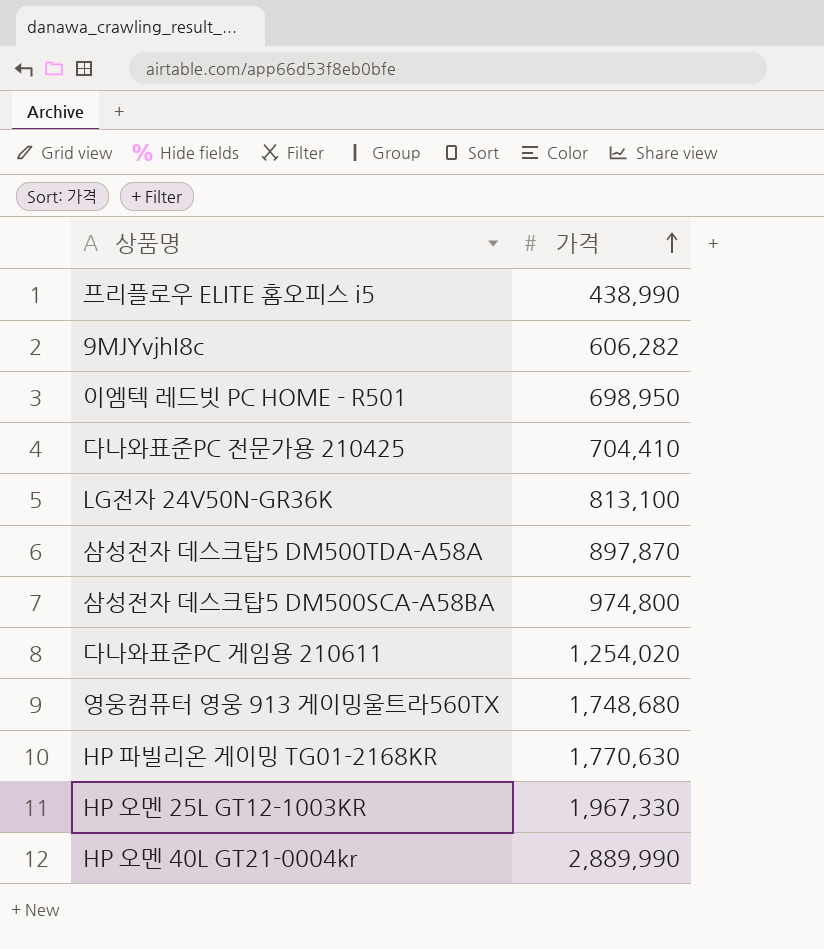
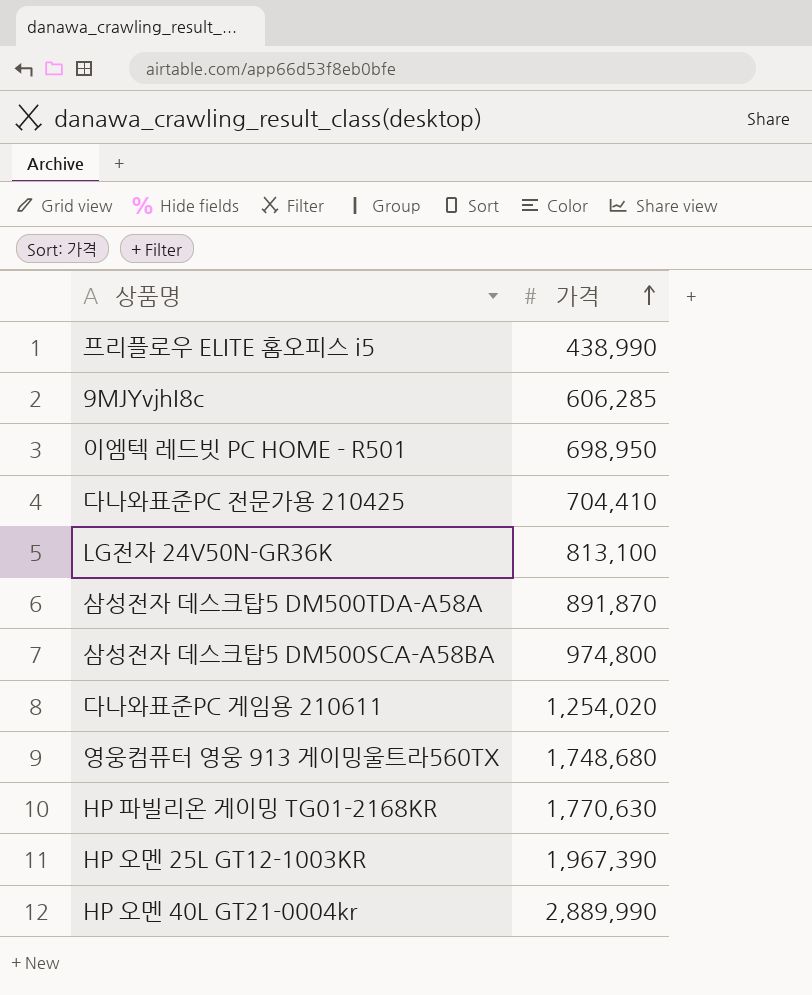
9MJYvjhI8c | 가격: 606,282 -> 606,285
삼성전자 데스크탑5 DM500TDA-A58A | 가격: 897,870 -> 891,870
HP 오멘 25L GT12-1003KR | 가격: 1,967,330 -> 1,967,390

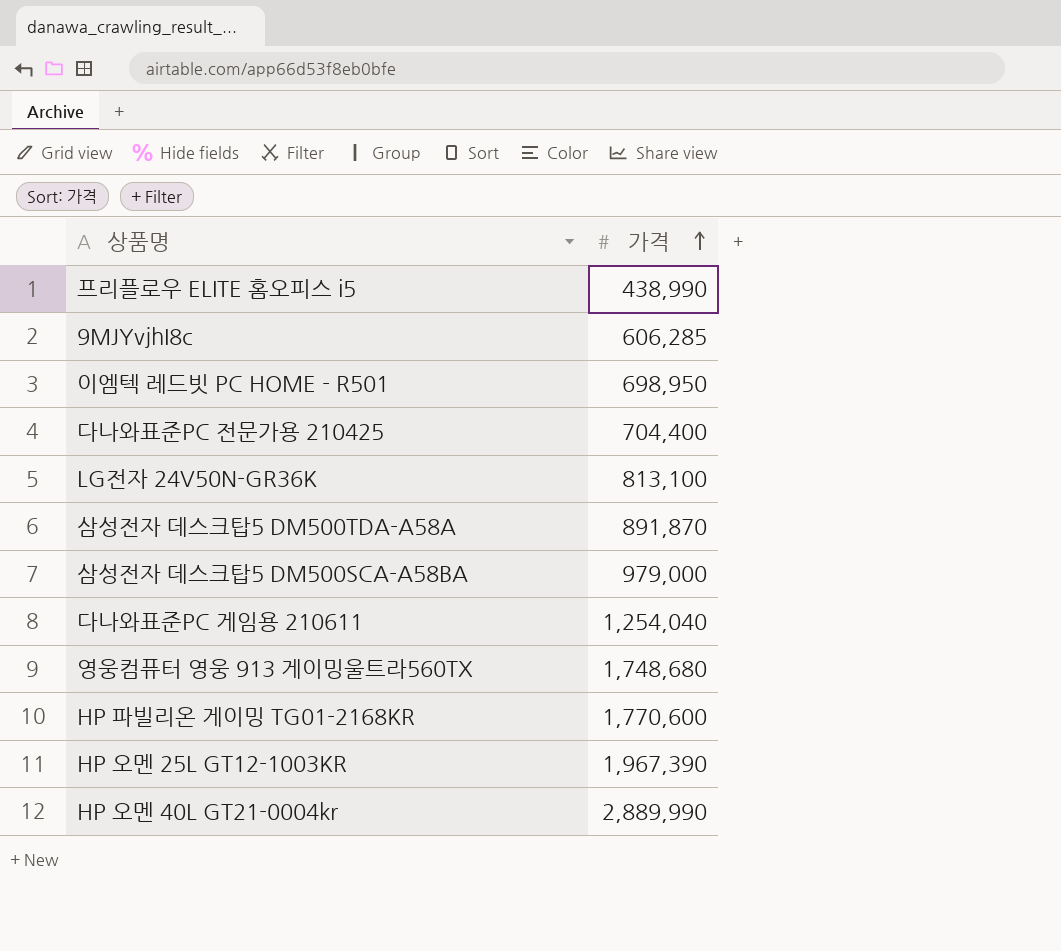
다나와표준PC 전문가용 210425 | 가격: 704,410 -> 704,400
삼성전자 데스크탑5 DM500SCA-A58BA | 가격: 974,800 -> 979,000
다나와표준PC 게임용 210611 | 가격: 1,254,020 -> 1,254,040
HP 파빌리온 게이밍 TG01-2168KR | 가격: 1,770,630 -> 1,770,600

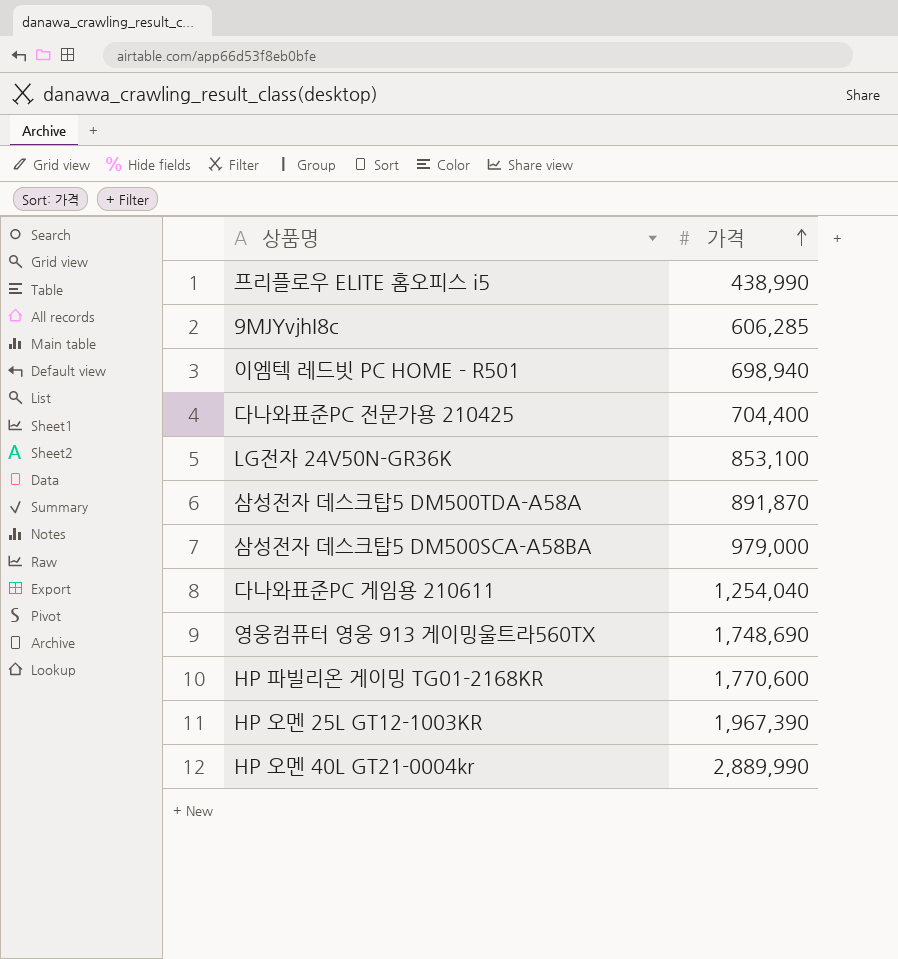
이엠텍 레드빗 PC HOME - R501 | 가격: 698,950 -> 698,940
LG전자 24V50N-GR36K | 가격: 813,100 -> 853,100
영웅컴퓨터 영웅 913 게이밍울트라560TX | 가격: 1,748,680 -> 1,748,690

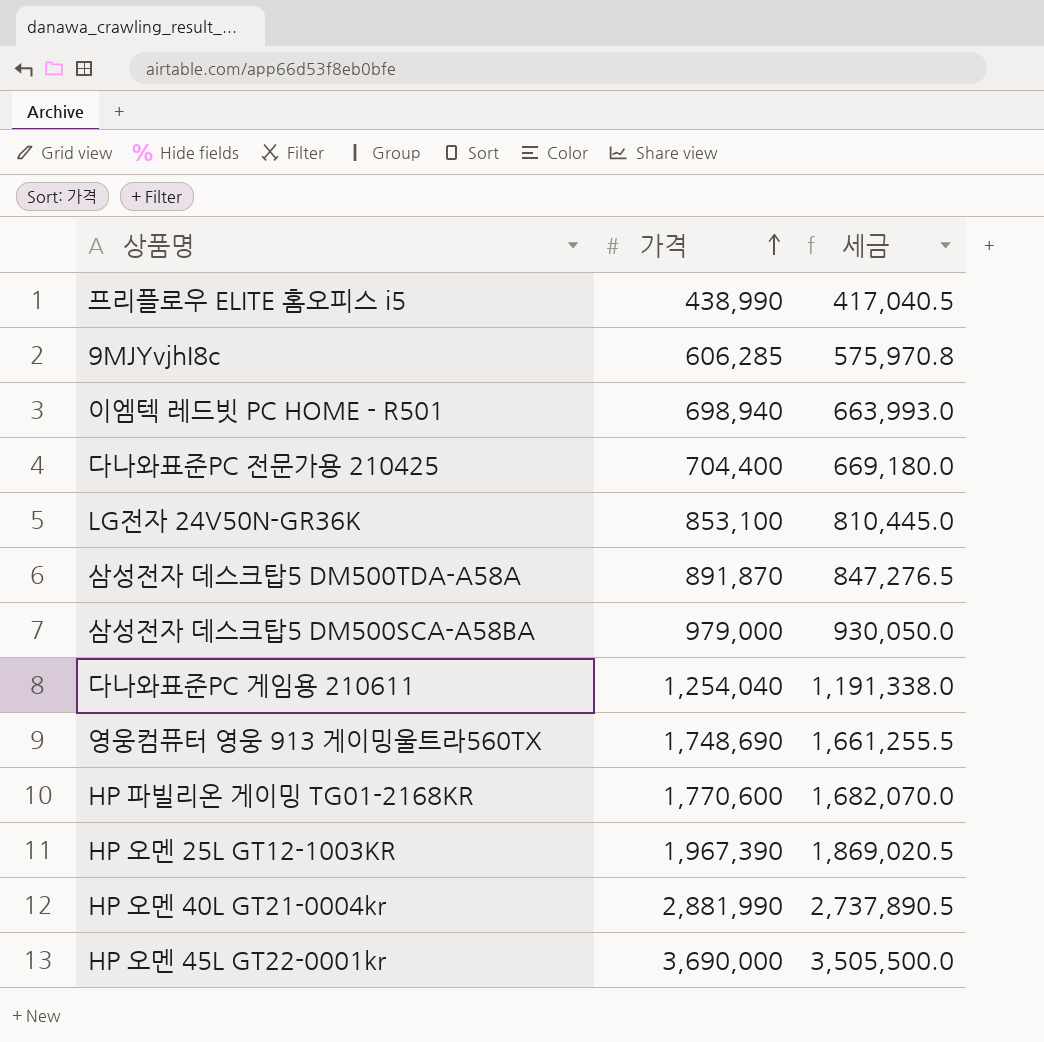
column 세금 | formula: none -> [가격] * 0.95
HP 오멘 40L GT21-0004kr | 가격: 2,889,990 -> 2,881,990
row HP 오멘 45L GT22-0001kr: none -> 3,690,000 | 3,505,500.0

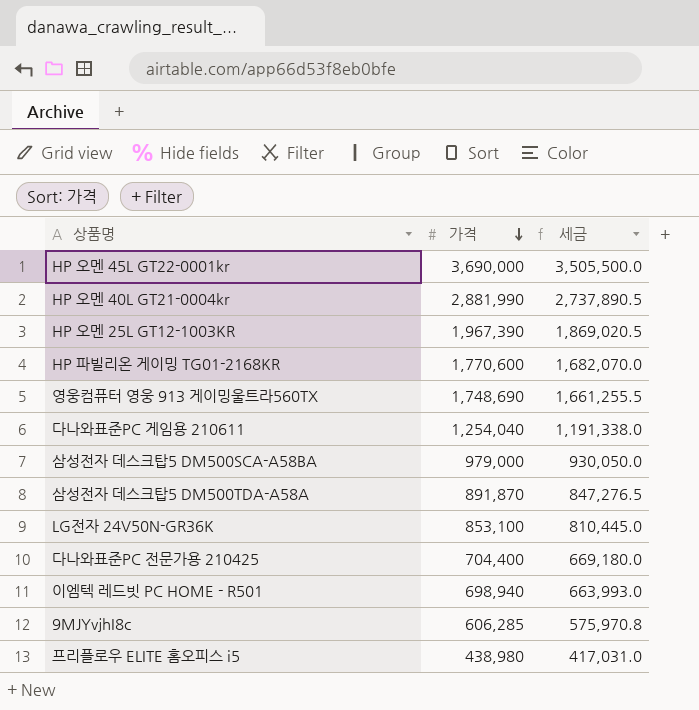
row order: 가격 ascending -> 가격 descending
프리플로우 ELITE 홈오피스 i5 | 가격: 438,990 -> 438,980
프리플로우 ELITE 홈오피스 i5 | 세금: 417,040.5 -> 417,031.0

